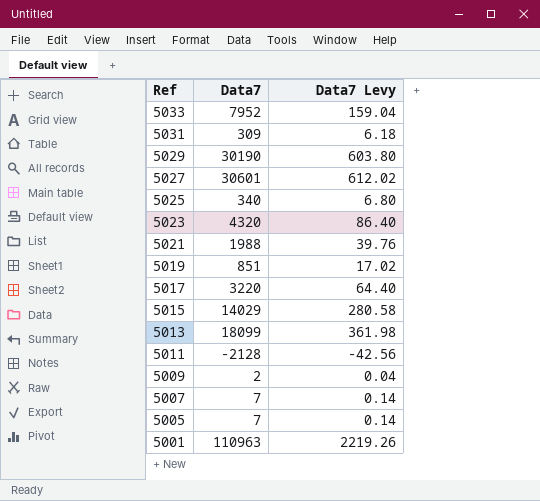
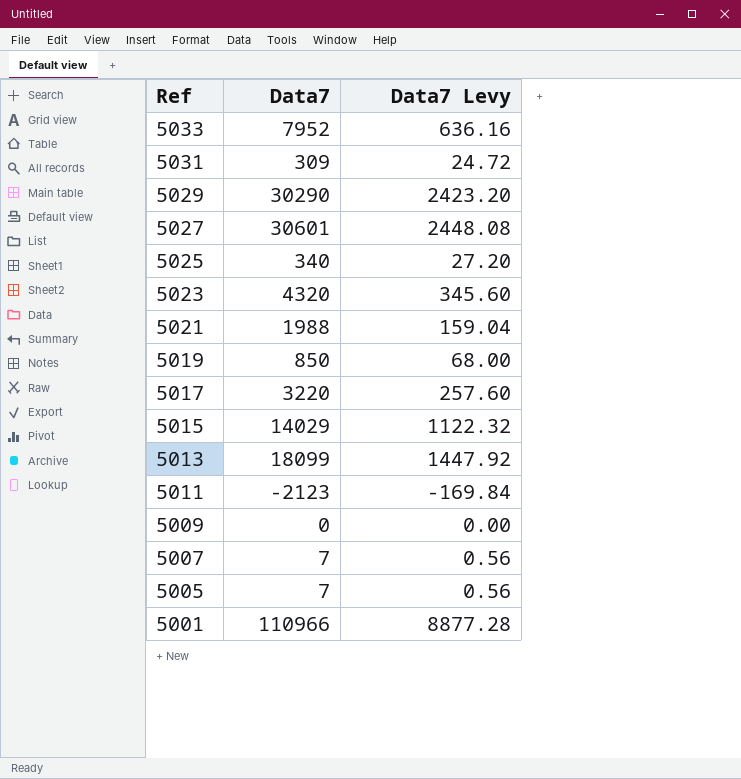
column Data7 Levy | formula: [Data7] * 0.02 -> [Data7] * 0.08
5029 | Data7: 30190 -> 30290
5019 | Data7: 851 -> 850
5011 | Data7: -2128 -> -2123
5009 | Data7: 2 -> 0
5001 | Data7: 110963 -> 110966

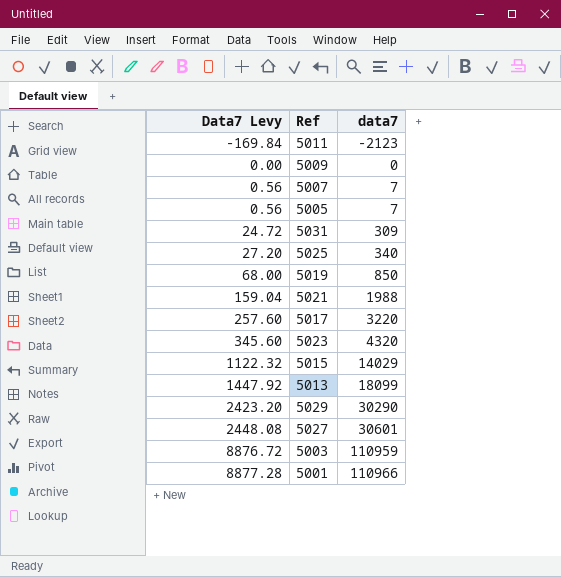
row order: Ref descending -> Data7 Levy ascending
column Data7 Levy | position: 3 -> 1
column name: Data7 -> data7
row 5033: 7952 | 636.16 -> none
row 5003: none -> 8876.72 | 110959

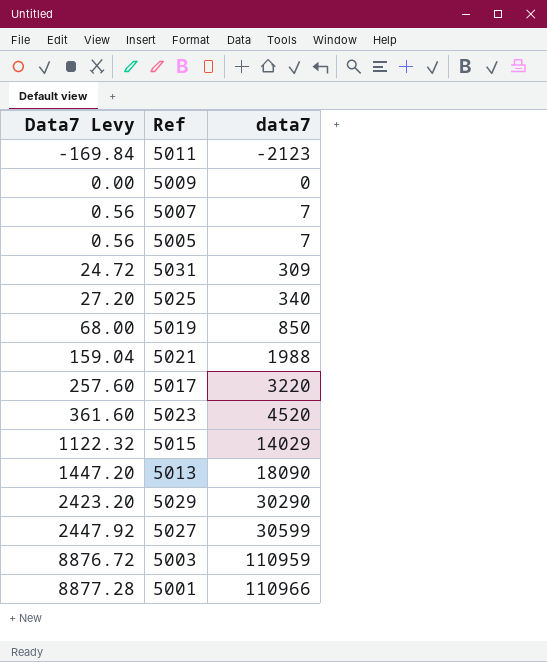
5023 | Data7 Levy: 345.60 -> 361.60
5023 | data7: 4320 -> 4520
5013 | Data7 Levy: 1447.92 -> 1447.20
5013 | data7: 18099 -> 18090
5027 | Data7 Levy: 2448.08 -> 2447.92
5027 | data7: 30601 -> 30599

